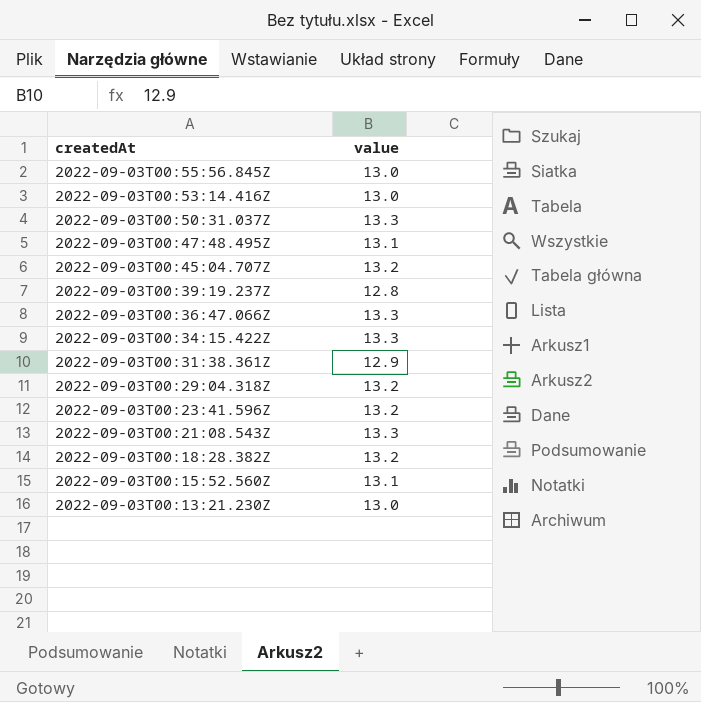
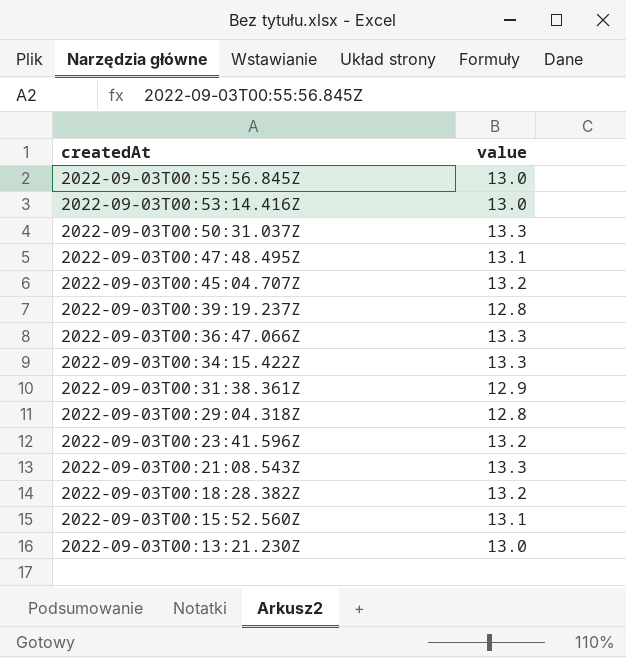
2022-09-03T00:29:04.318Z | value: 13.2 -> 12.8

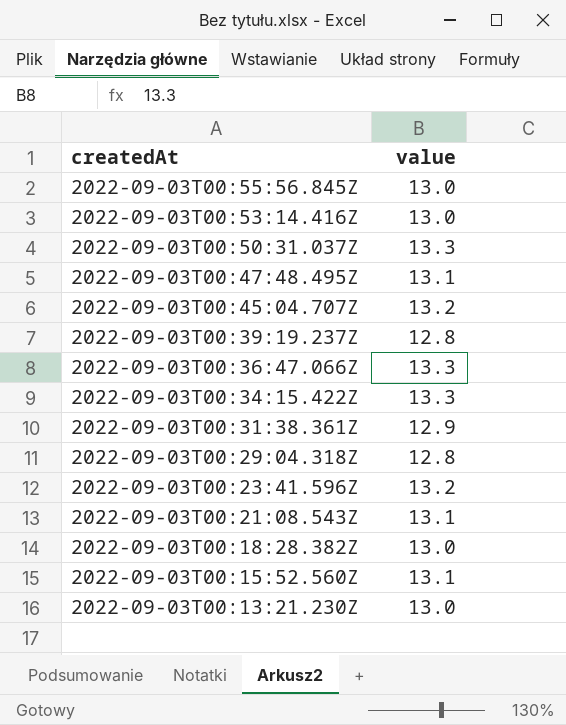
2022-09-03T00:21:08.543Z | value: 13.3 -> 13.1
2022-09-03T00:18:28.382Z | value: 13.2 -> 13.0

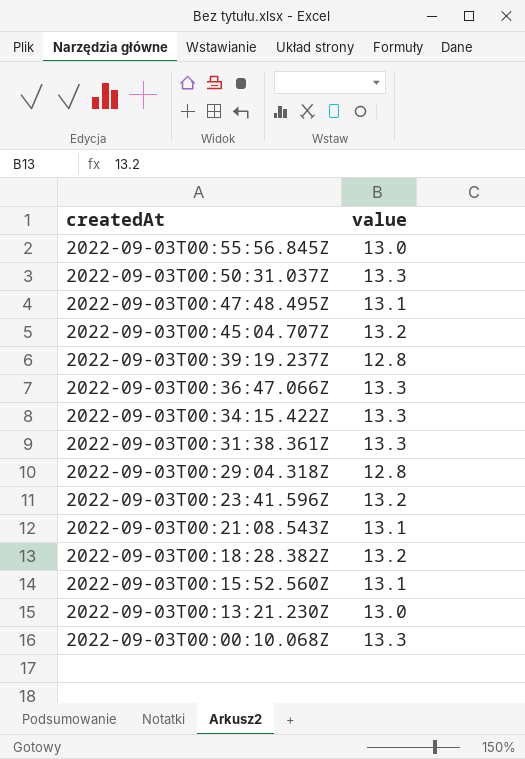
row 2022-09-03T00:53:14.416Z: 13.0 -> none
2022-09-03T00:31:38.361Z | value: 12.9 -> 13.3
2022-09-03T00:18:28.382Z | value: 13.0 -> 13.2
row 2022-09-03T00:00:10.068Z: none -> 13.3

